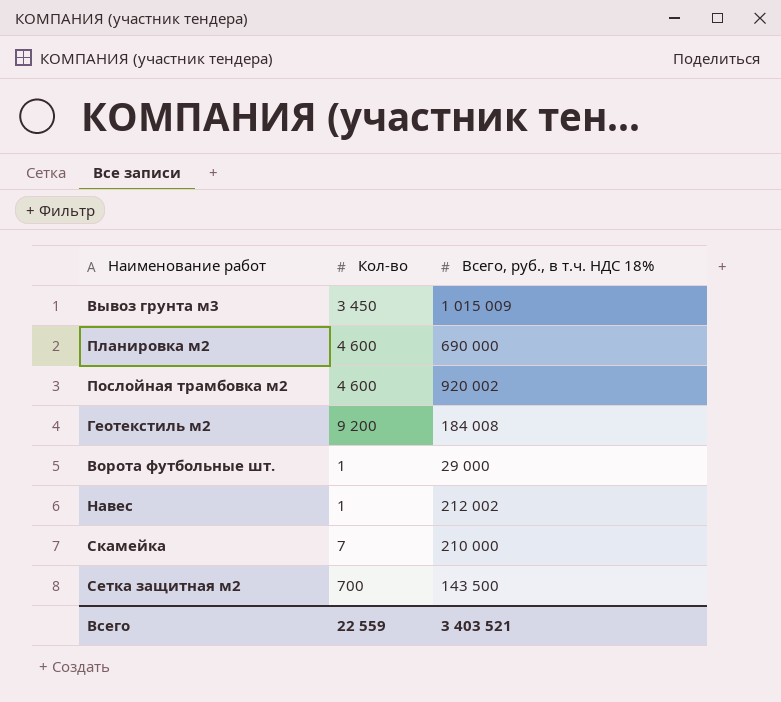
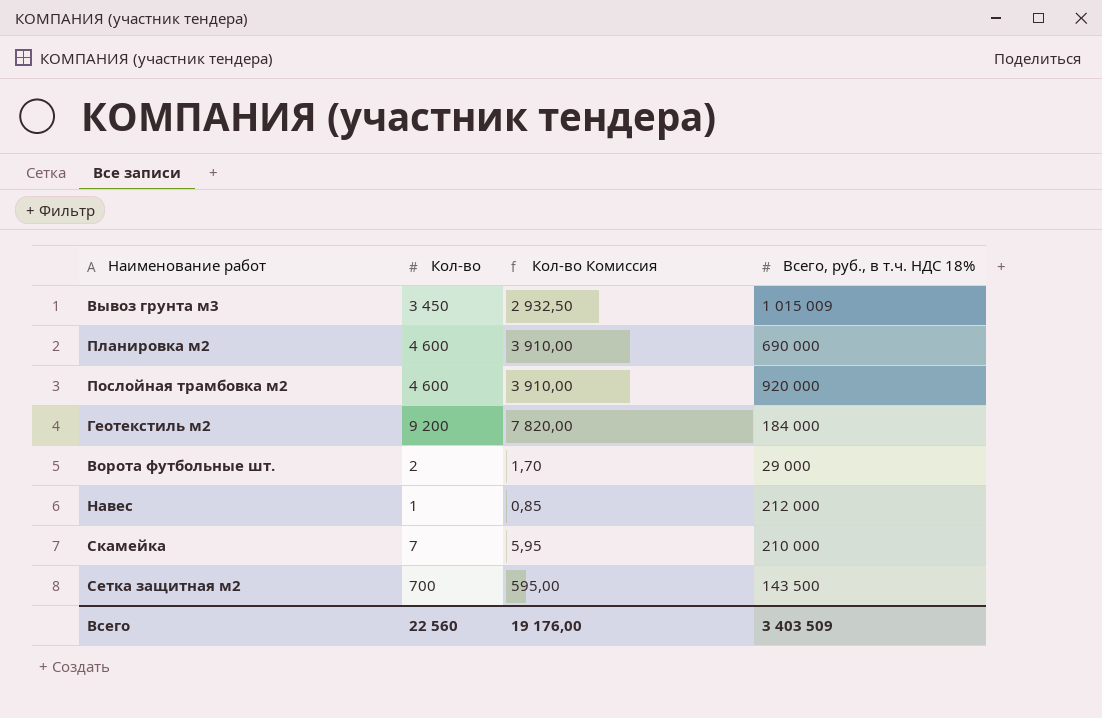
column Кол-во Комиссия | formula: none -> [Кол-во] * 0,85
Послойная трамбовка м2 | Всего, руб., в т.ч. НДС 18%: 920 002 -> 920 000
Геотекстиль м2 | Всего, руб., в т.ч. НДС 18%: 184 008 -> 184 000
Ворота футбольные шт. | Кол-во: 1 -> 2
Навес | Всего, руб., в т.ч. НДС 18%: 212 002 -> 212 000
Всего | Кол-во: 22 559 -> 22 560
Всего | Всего, руб., в т.ч. НДС 18%: 3 403 521 -> 3 403 509

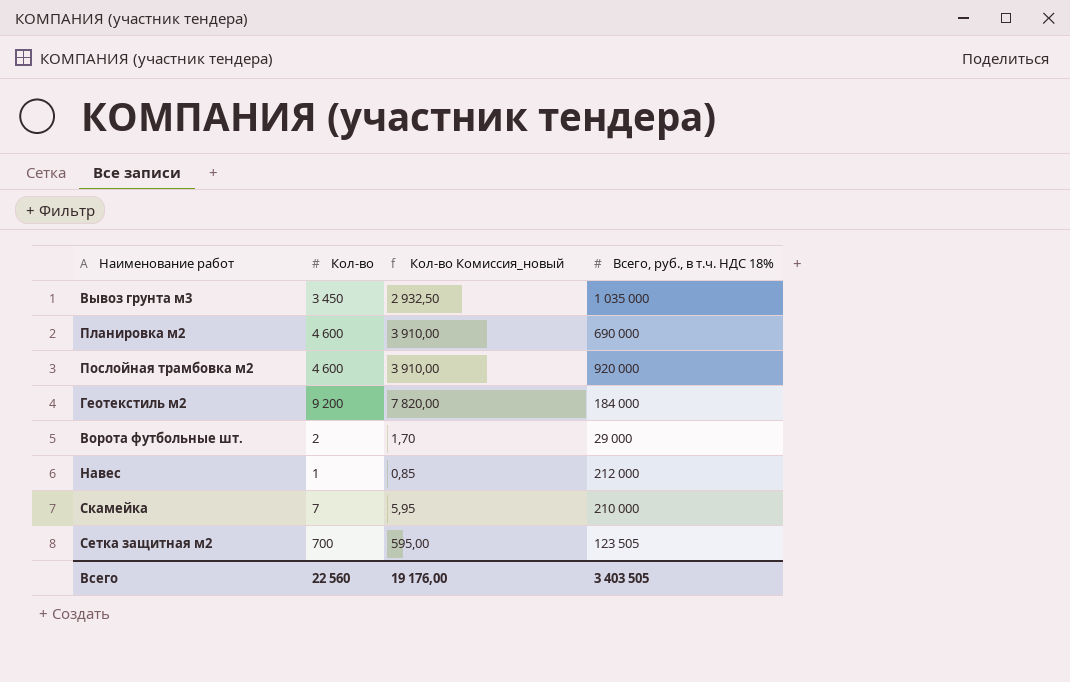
column name: Кол-во Комиссия -> Кол-во Комиссия_новый
Вывоз грунта м3 | Всего, руб., в т.ч. НДС 18%: 1 015 009 -> 1 035 000
Сетка защитная м2 | Всего, руб., в т.ч. НДС 18%: 143 500 -> 123 505
Всего | Всего, руб., в т.ч. НДС 18%: 3 403 509 -> 3 403 505

